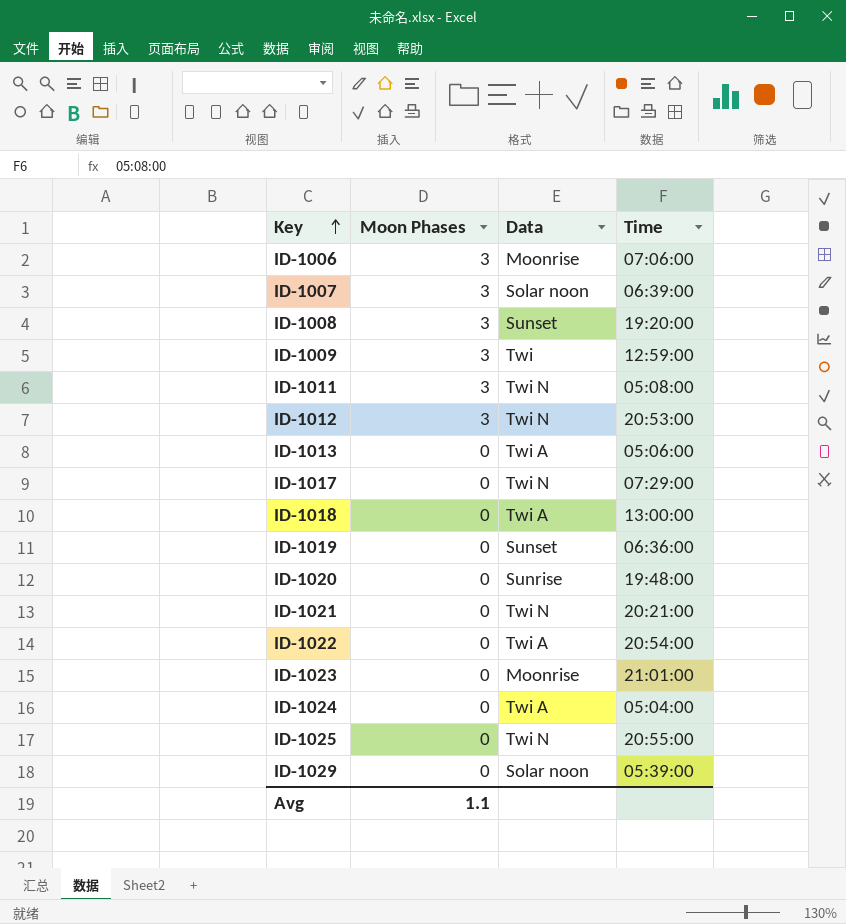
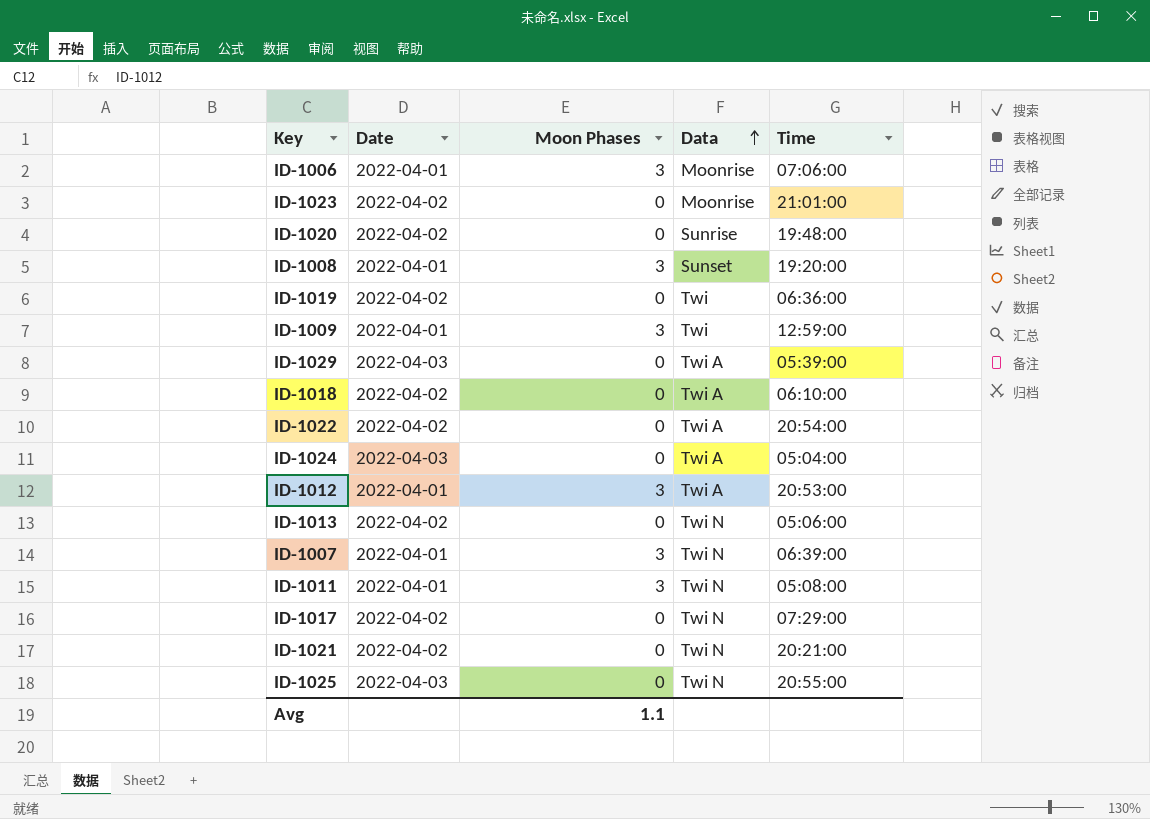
row order: Key ascending -> Data ascending
column Date | position: none -> 2
ID-1019 | Data: Sunset -> Twi
ID-1029 | Data: Solar noon -> Twi A
ID-1018 | Time: 13:00:00 -> 06:10:00
ID-1012 | Data: Twi N -> Twi A
ID-1013 | Data: Twi A -> Twi N
ID-1007 | Data: Solar noon -> Twi N

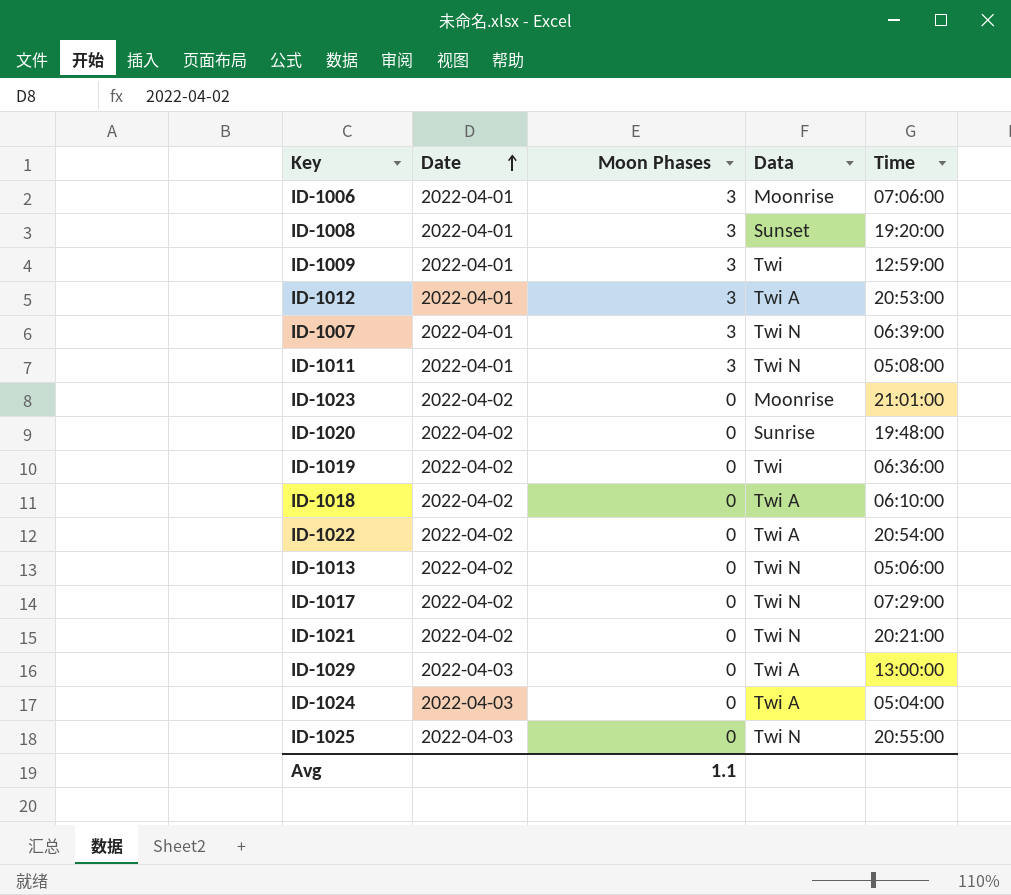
row order: Data ascending -> Date ascending
ID-1029 | Time: 05:39:00 -> 13:00:00

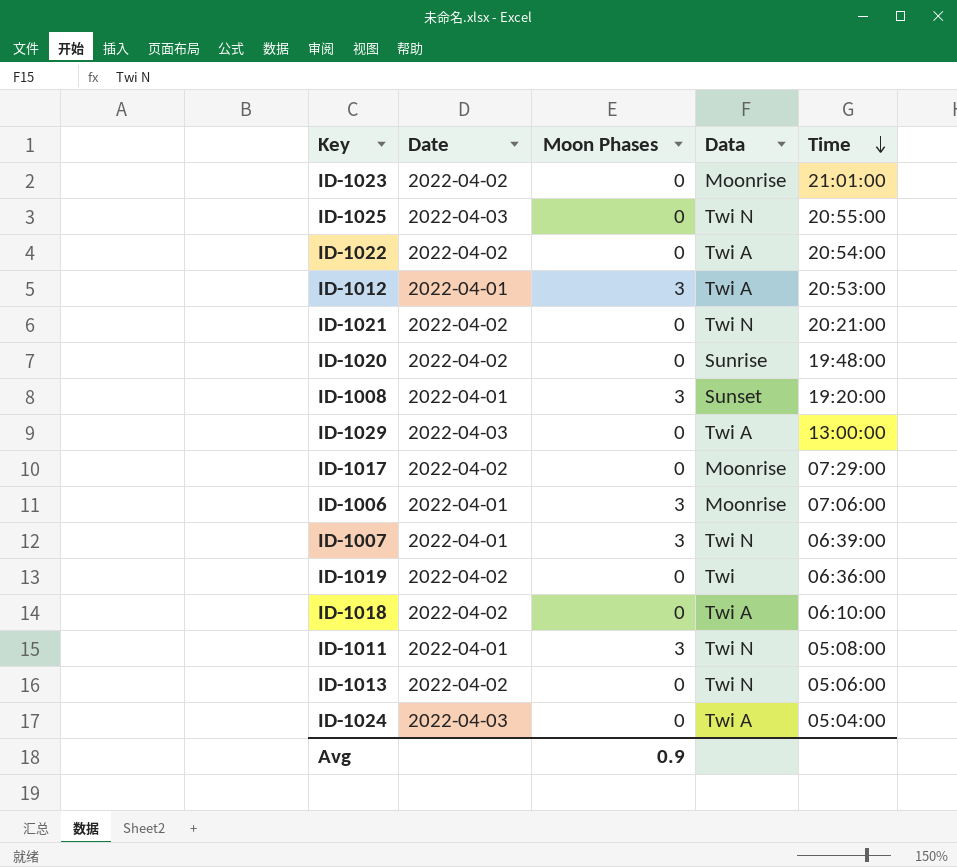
row order: Date ascending -> Time descending
row ID-1009: 2022-04-01 | 3 | Twi | 12:59:00 -> none
ID-1017 | Data: Twi N -> Moonrise
Avg | Moon Phases: 1.1 -> 0.9

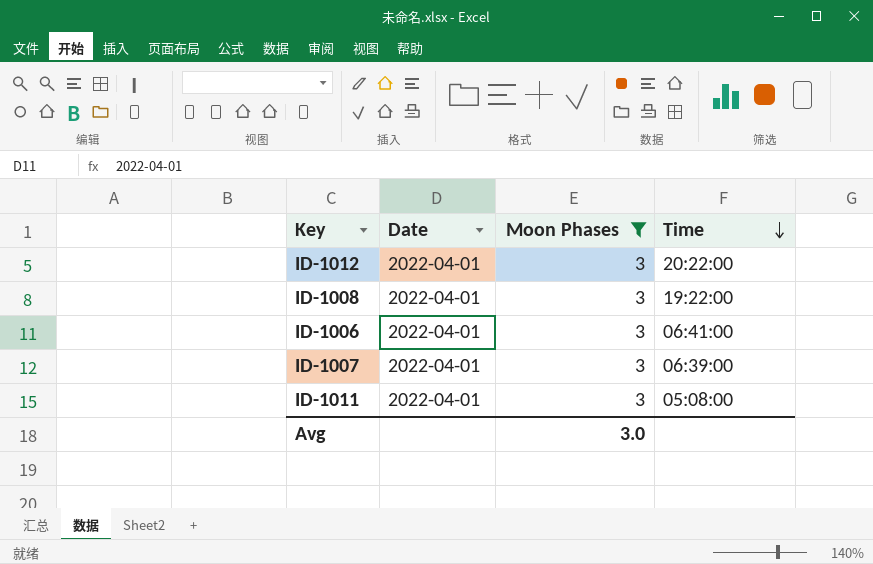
filter: none -> Moon Phases = 3
column Data | position: 4 -> none
ID-1012 | Time: 20:53:00 -> 20:22:00
ID-1008 | Time: 19:20:00 -> 19:22:00
ID-1006 | Time: 07:06:00 -> 06:41:00
Avg | Moon Phases: 0.9 -> 3.0

